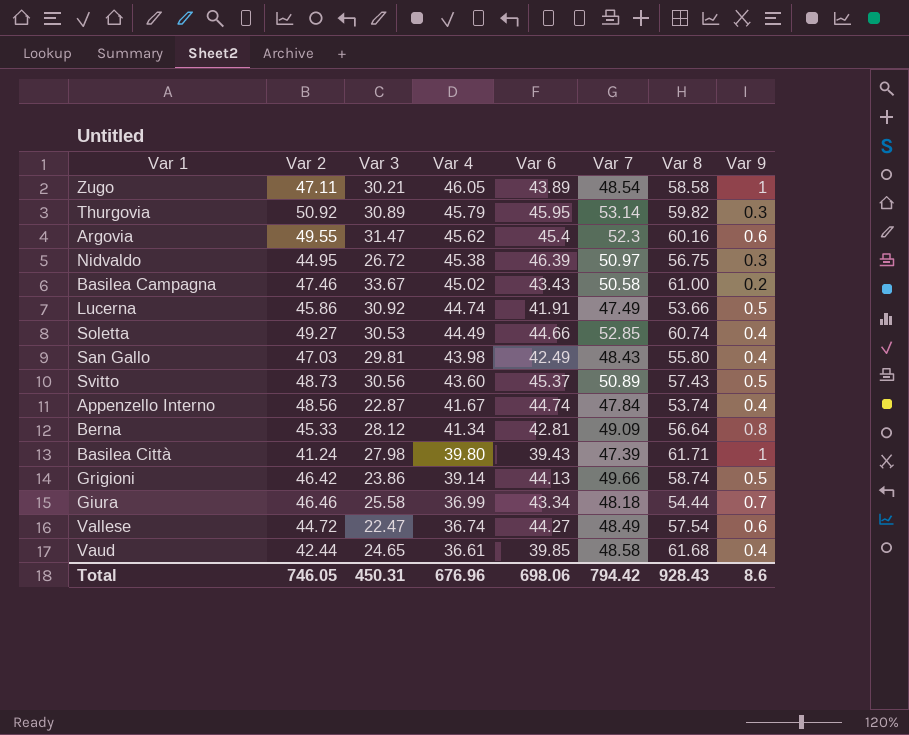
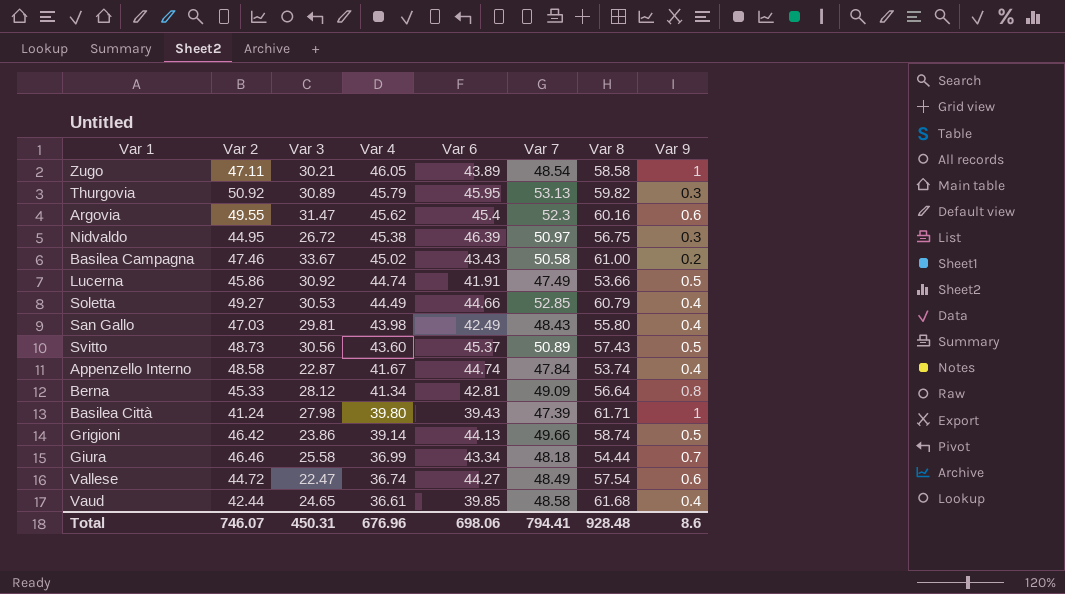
Thurgovia | Var 7: 53.14 -> 53.13
Soletta | Var 8: 60.74 -> 60.79
Appenzello Interno | Var 2: 48.56 -> 48.58
Total | Var 2: 746.05 -> 746.07
Total | Var 7: 794.42 -> 794.41
Total | Var 8: 928.43 -> 928.48

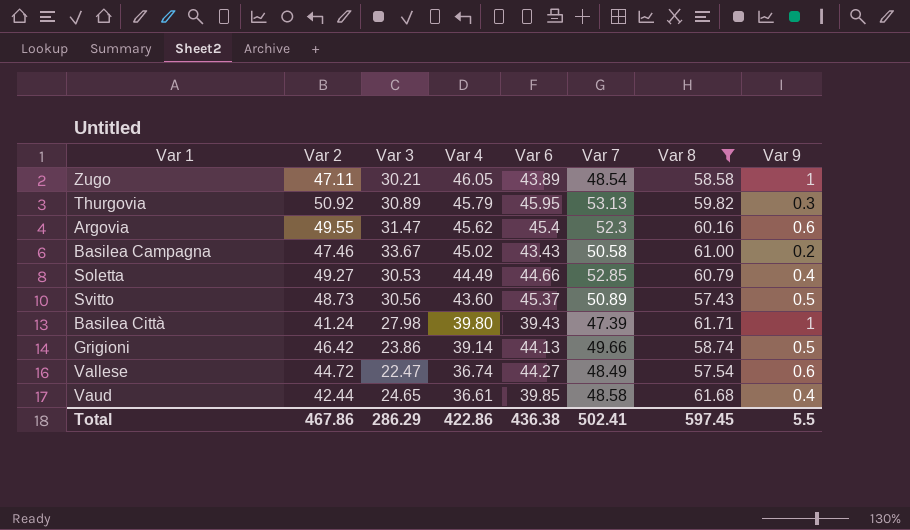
filter: none -> Var 8 >= 57.43
Total | Var 2: 746.07 -> 467.86
Total | Var 3: 450.31 -> 286.29
Total | Var 4: 676.96 -> 422.86
Total | Var 6: 698.06 -> 436.38
Total | Var 7: 794.41 -> 502.41
Total | Var 8: 928.48 -> 597.45
Total | Var 9: 8.6 -> 5.5

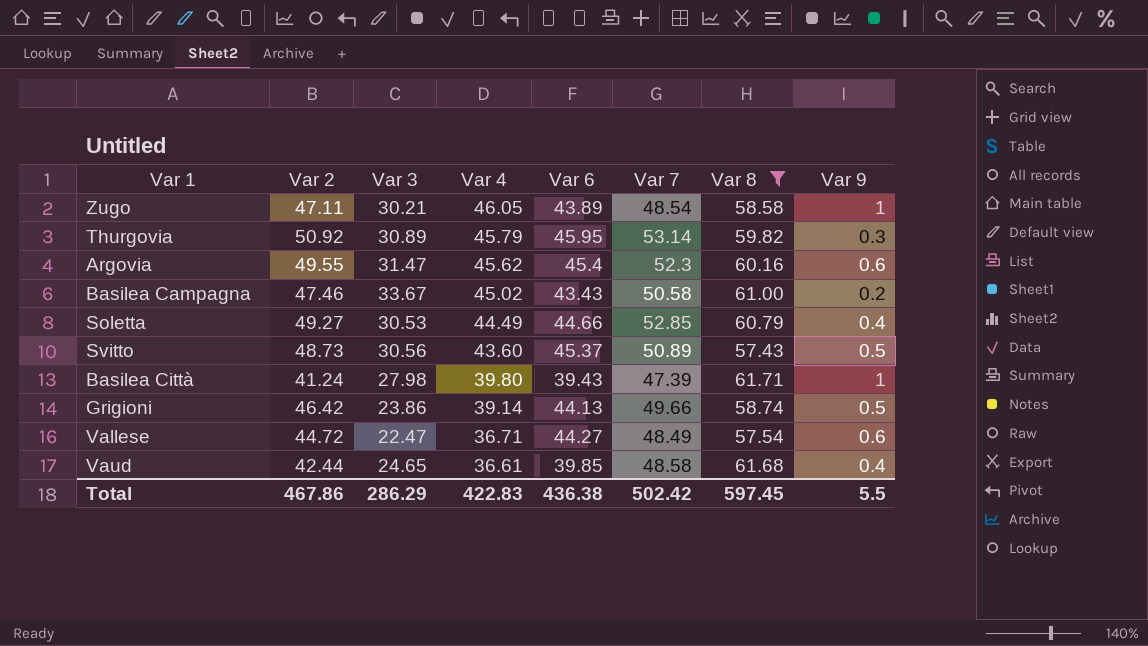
Thurgovia | Var 7: 53.13 -> 53.14
Vallese | Var 4: 36.74 -> 36.71
Total | Var 4: 422.86 -> 422.83
Total | Var 7: 502.41 -> 502.42

